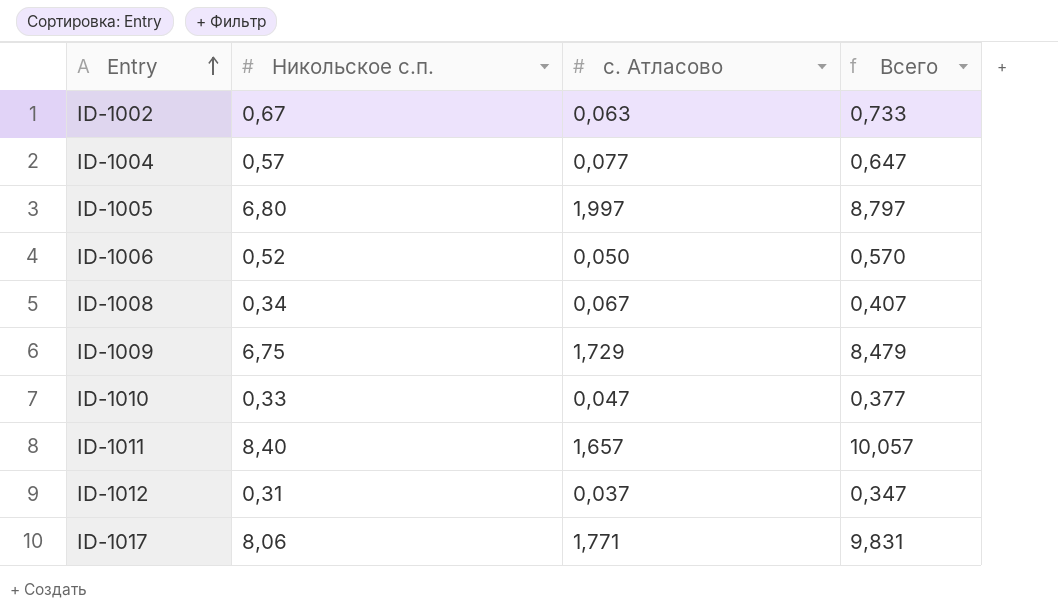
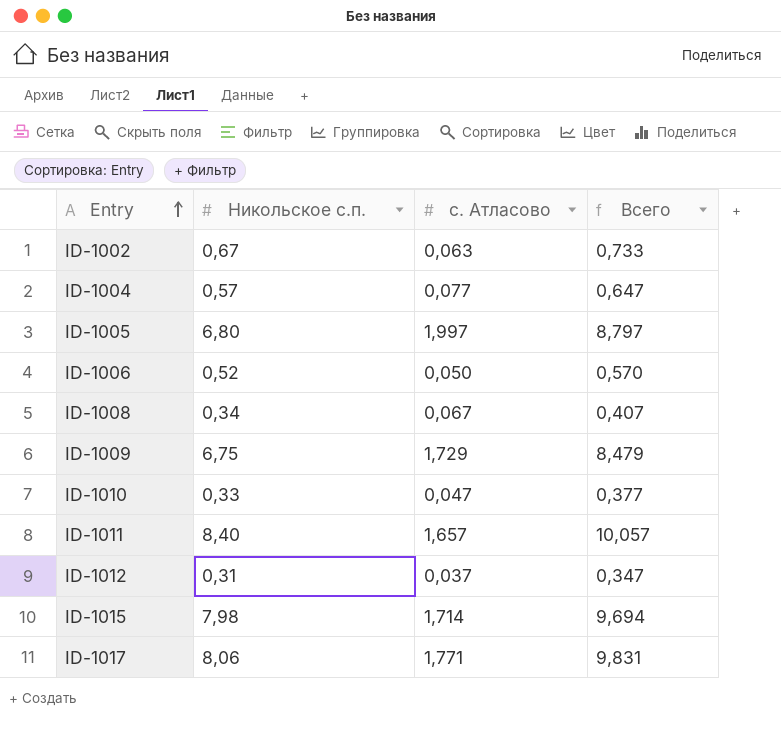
row ID-1015: none -> 7,98 | 1,714 | 9,694

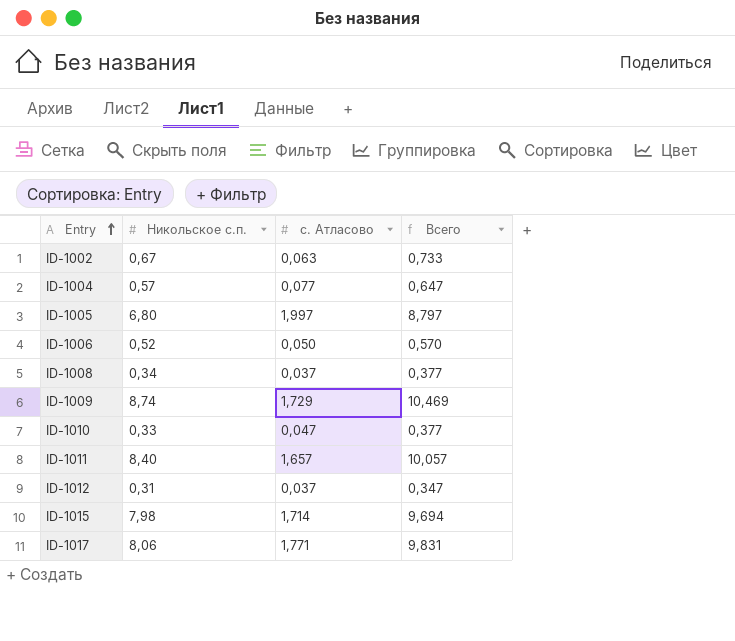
ID-1008 | с. Атласово: 0,067 -> 0,037
ID-1008 | Всего: 0,407 -> 0,377
ID-1009 | Никольское с.п.: 6,75 -> 8,74
ID-1009 | Всего: 8,479 -> 10,469

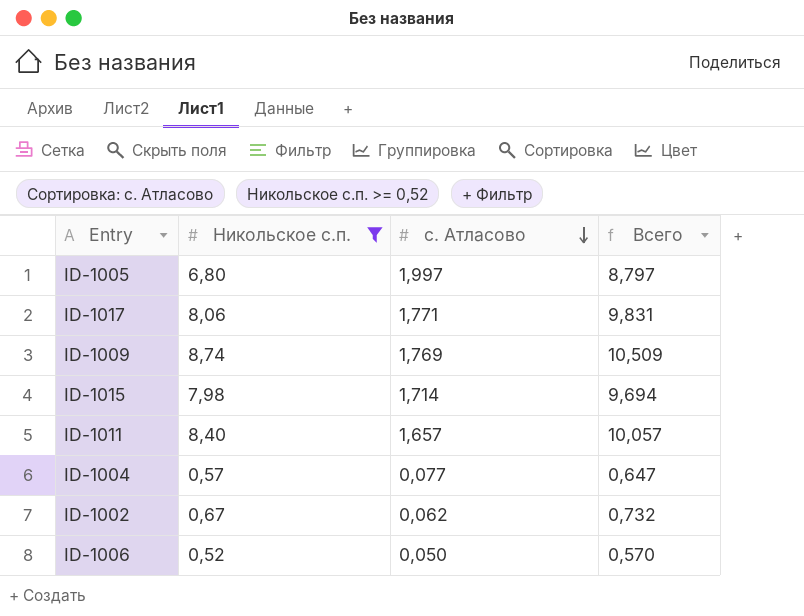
filter: none -> Никольское с.п. >= 0,52
row order: Entry ascending -> с. Атласово descending
ID-1009 | с. Атласово: 1,729 -> 1,769
ID-1009 | Всего: 10,469 -> 10,509
ID-1002 | с. Атласово: 0,063 -> 0,062
ID-1002 | Всего: 0,733 -> 0,732

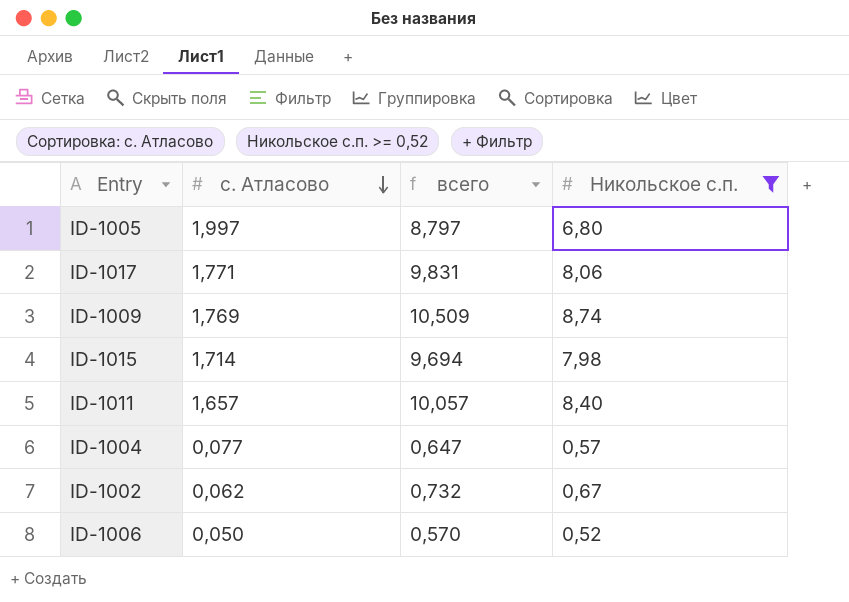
column name: Всего -> всего
column Никольское с.п. | position: 2 -> 4

